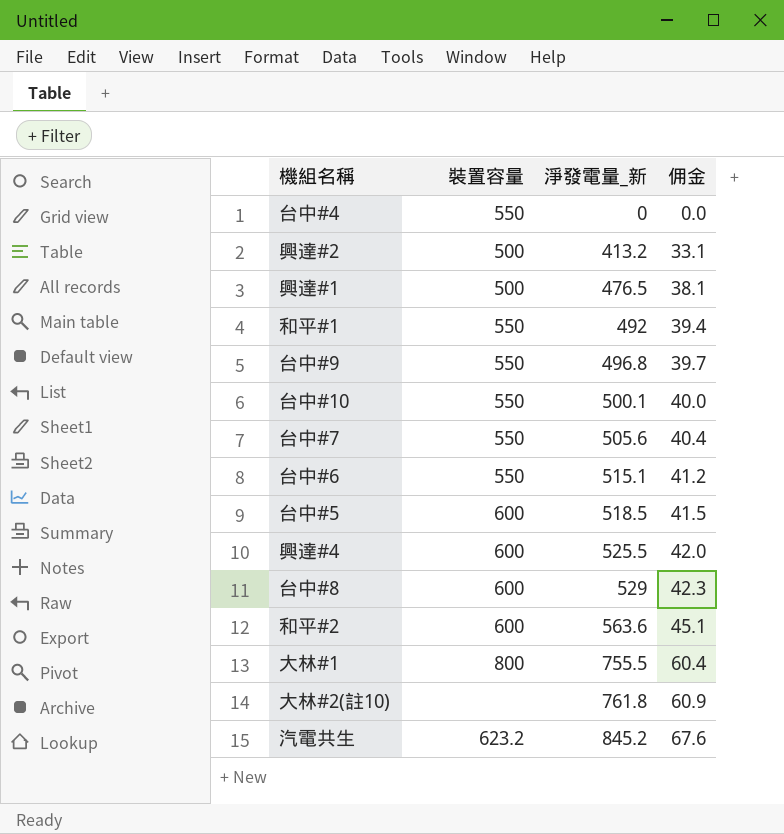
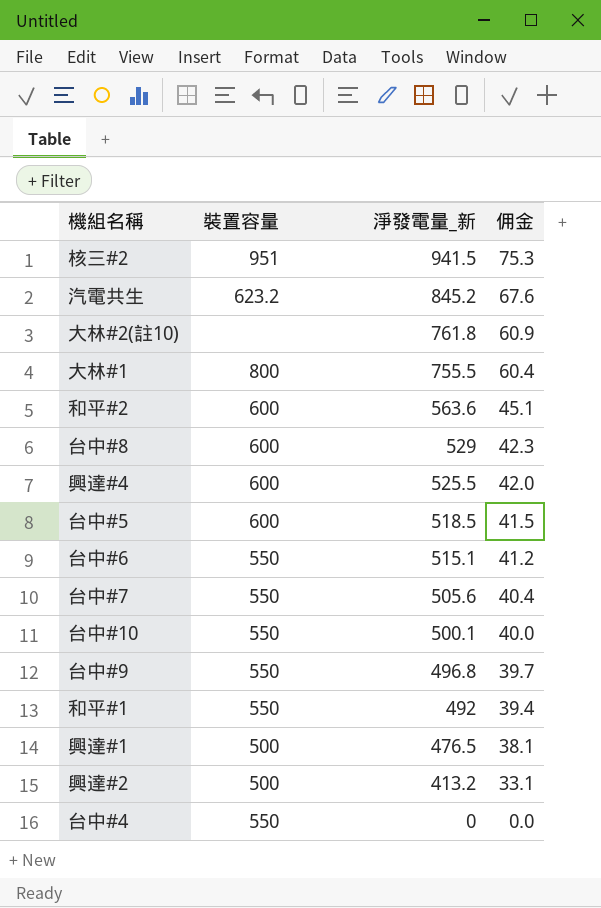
row order: 淨發電量_新 ascending -> 淨發電量_新 descending
row 核三#2: none -> 951 | 941.5 | 75.3

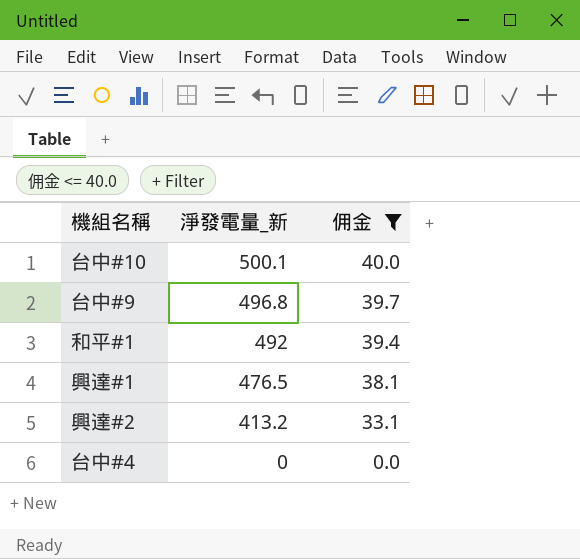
filter: none -> 佣金 <= 40.0
column 裝置容量 | position: 2 -> none

